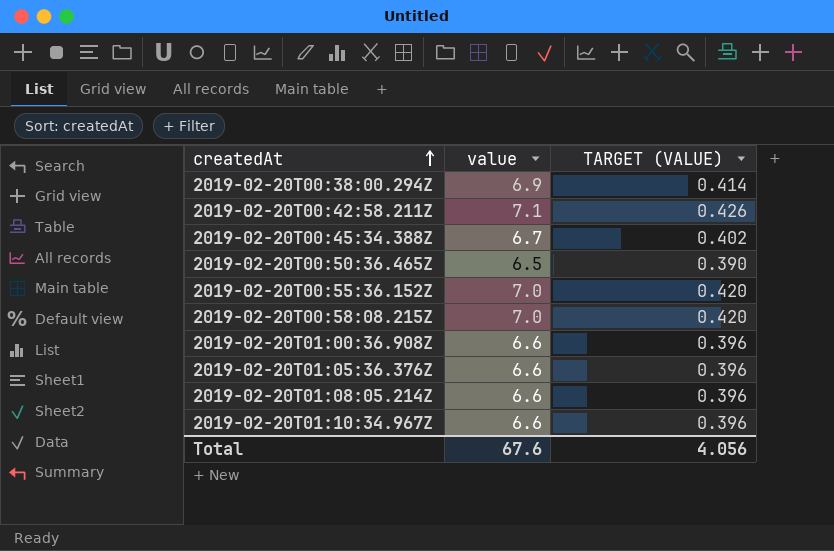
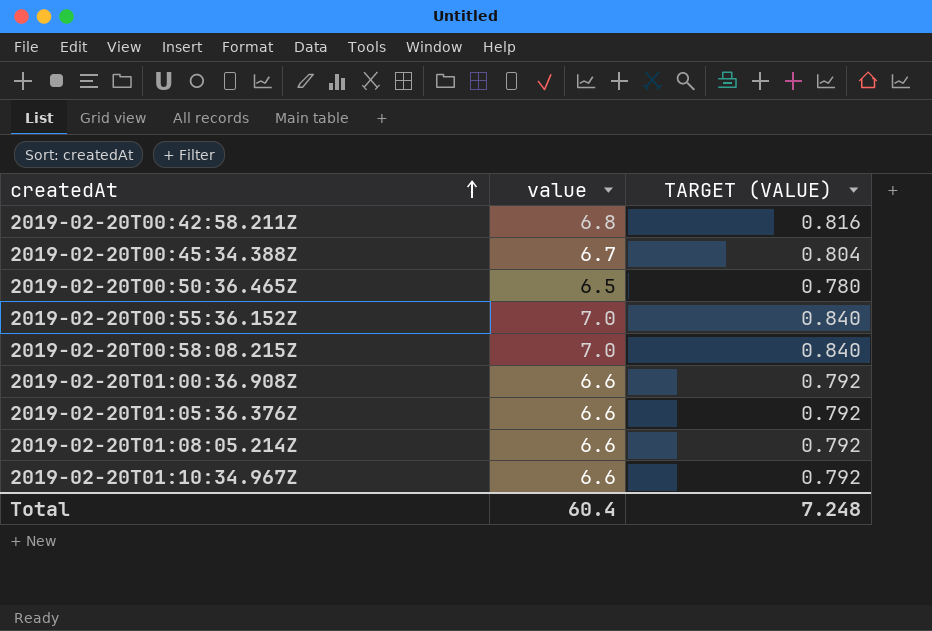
column TARGET (VALUE) | formula: [value] * 0.06 -> [value] * 0.12
row 2019-02-20T00:38:00.294Z: 6.9 | 0.414 -> none
2019-02-20T00:42:58.211Z | value: 7.1 -> 6.8
Total | value: 67.6 -> 60.4
Total | TARGET (VALUE): 4.056 -> 7.248

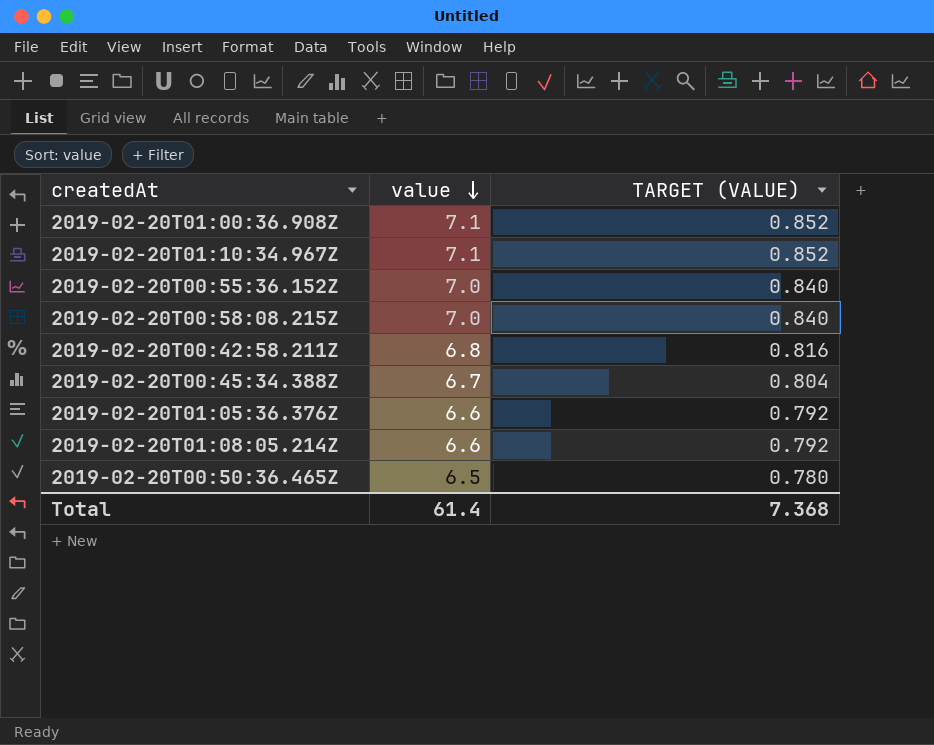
row order: createdAt ascending -> value descending
2019-02-20T01:00:36.908Z | value: 6.6 -> 7.1
2019-02-20T01:00:36.908Z | TARGET (VALUE): 0.792 -> 0.852
2019-02-20T01:10:34.967Z | value: 6.6 -> 7.1
2019-02-20T01:10:34.967Z | TARGET (VALUE): 0.792 -> 0.852
Total | value: 60.4 -> 61.4
Total | TARGET (VALUE): 7.248 -> 7.368

